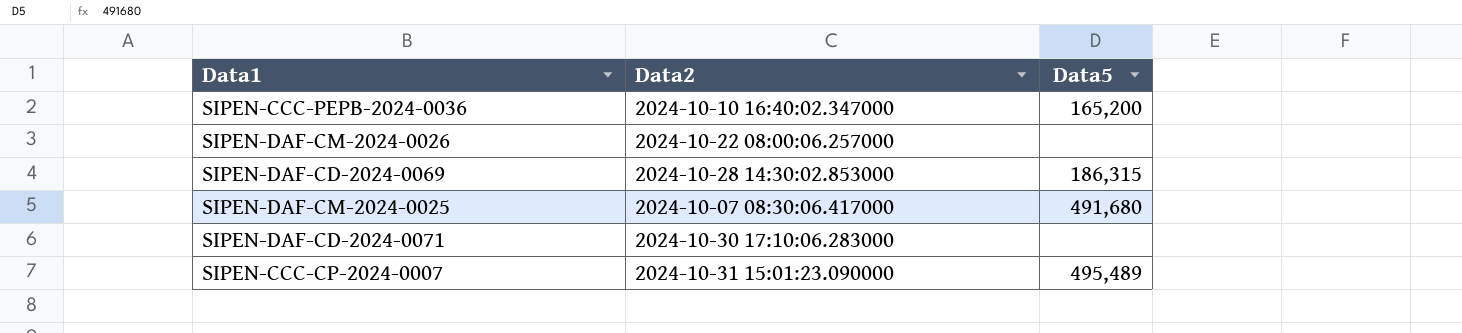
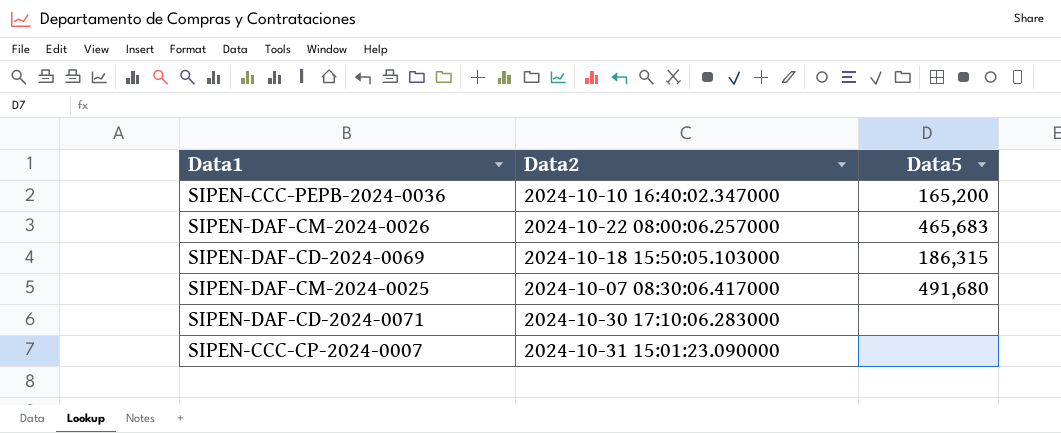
SIPEN-DAF-CM-2024-0026 | Data5: none -> 465,683
SIPEN-DAF-CD-2024-0069 | Data2: 2024-10-28 14:30:02.853000 -> 2024-10-18 15:50:05.103000
SIPEN-CCC-CP-2024-0007 | Data5: 495,489 -> none

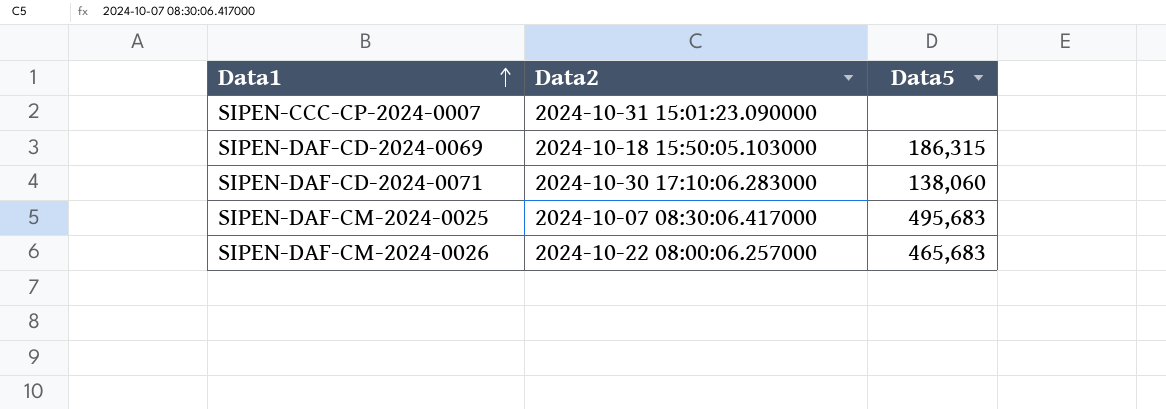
row order: none -> Data1 ascending
row SIPEN-CCC-PEPB-2024-0036: 2024-10-10 16:40:02.347000 | 165,200 -> none
SIPEN-DAF-CD-2024-0071 | Data5: none -> 138,060
SIPEN-DAF-CM-2024-0025 | Data5: 491,680 -> 495,683

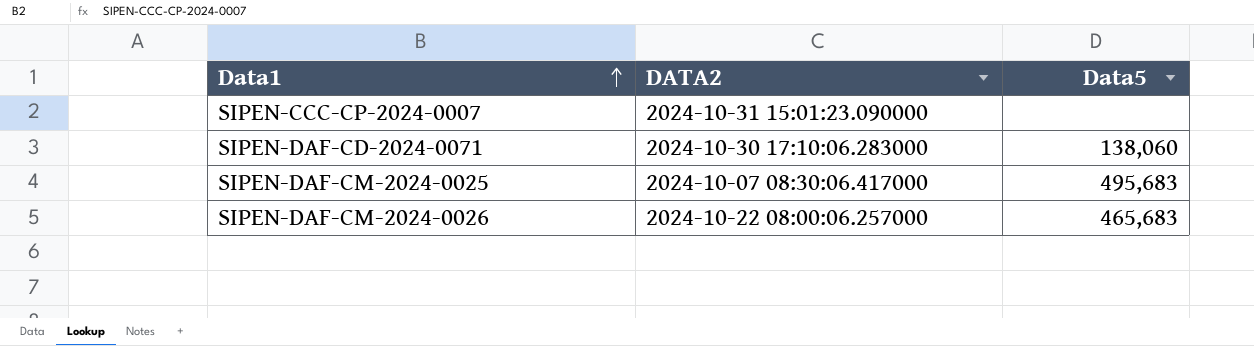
column name: Data2 -> DATA2
row SIPEN-DAF-CD-2024-0069: 2024-10-18 15:50:05.103000 | 186,315 -> none

